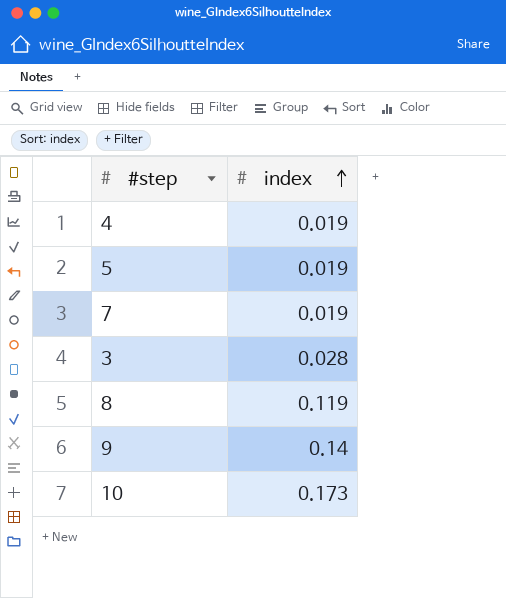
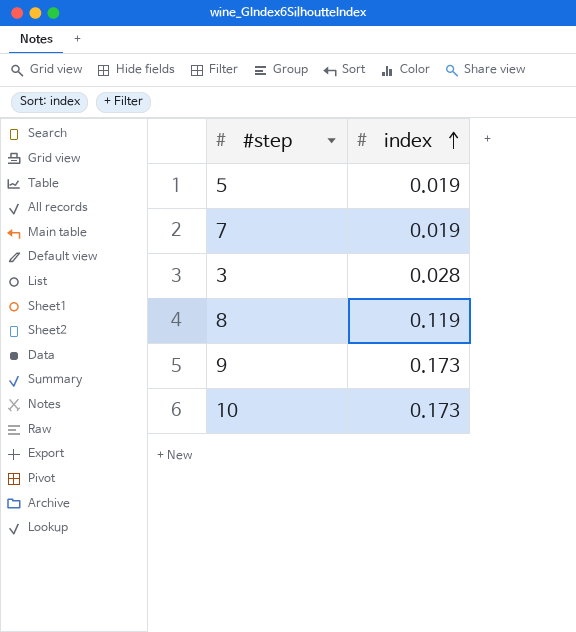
row 4: 0.019 -> none
9 | index: 0.14 -> 0.173

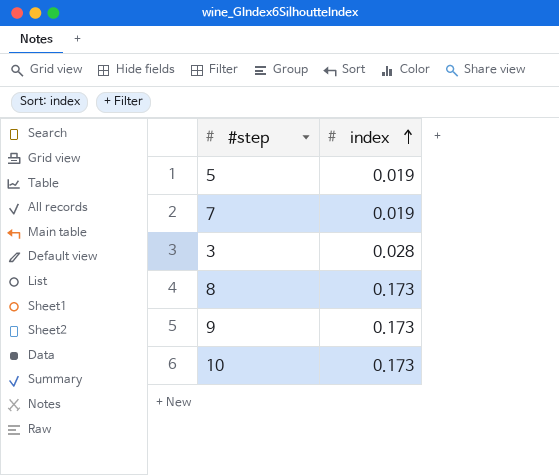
8 | index: 0.119 -> 0.173

